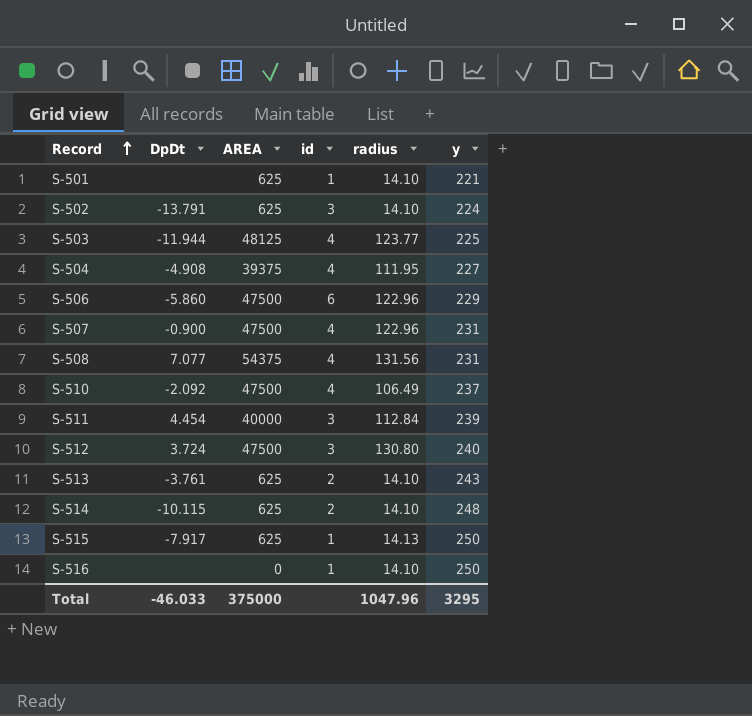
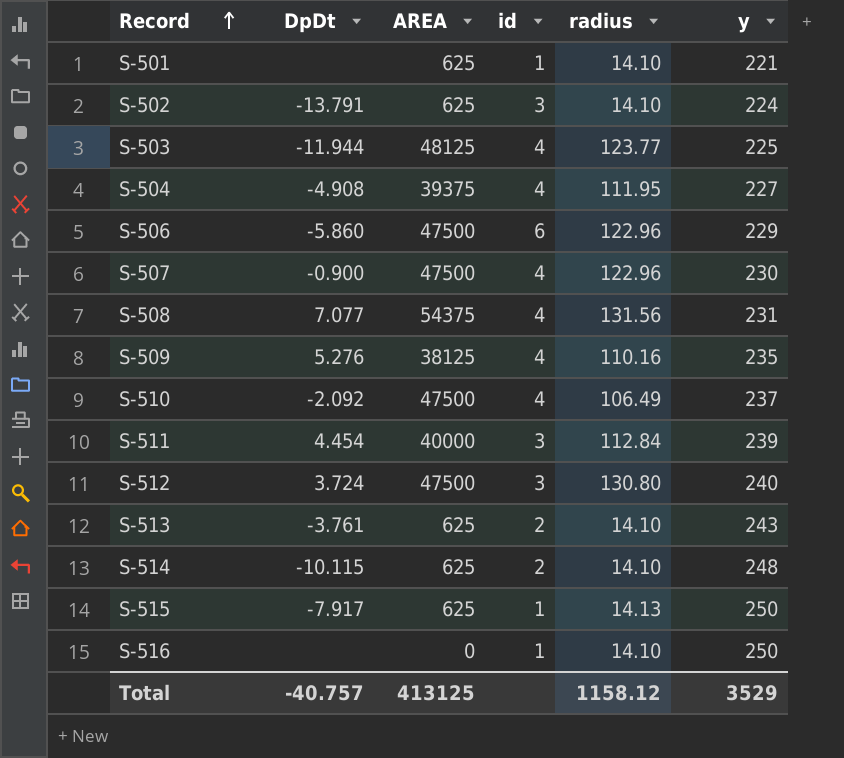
S-507 | y: 231 -> 230
row S-509: none -> 5.276 | 38125 | 4 | 110.16 | 235
Total | DpDt: -46.033 -> -40.757
Total | AREA: 375000 -> 413125
Total | radius: 1047.96 -> 1158.12
Total | y: 3295 -> 3529

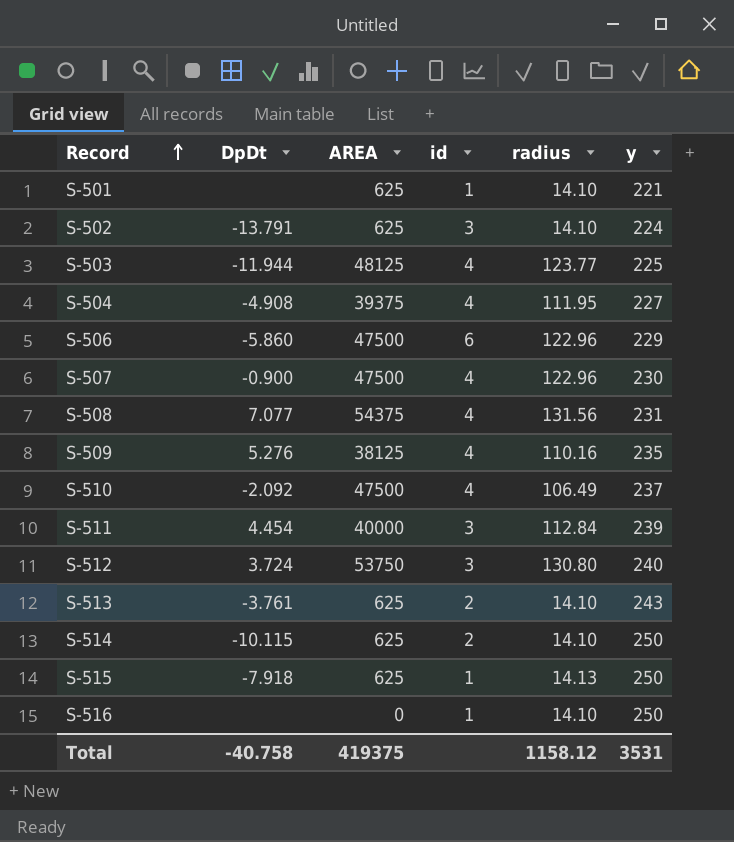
S-512 | AREA: 47500 -> 53750
S-514 | y: 248 -> 250
S-515 | DpDt: -7.917 -> -7.918
Total | DpDt: -40.757 -> -40.758
Total | AREA: 413125 -> 419375
Total | y: 3529 -> 3531

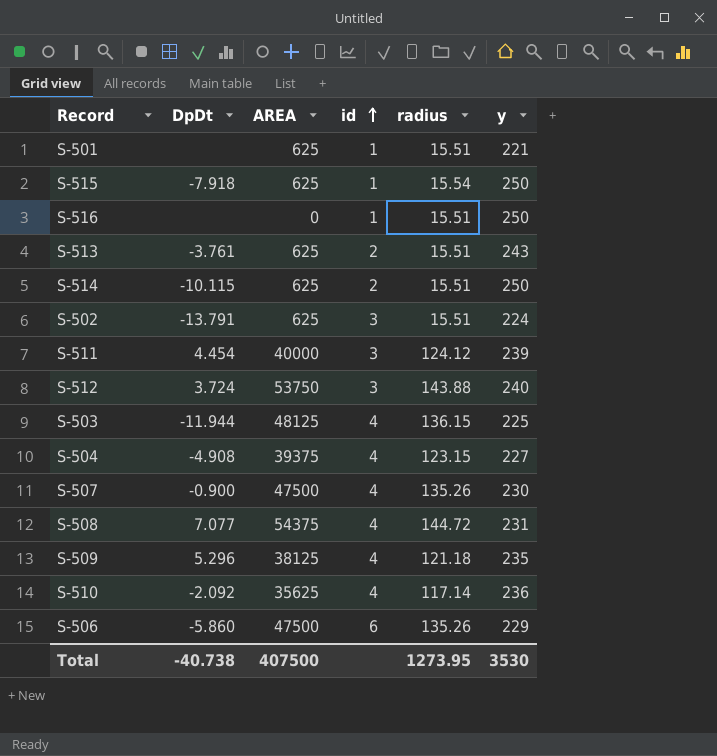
row order: Record ascending -> id ascending
S-501 | radius: 14.10 -> 15.51
S-515 | radius: 14.13 -> 15.54
S-516 | radius: 14.10 -> 15.51
S-513 | radius: 14.10 -> 15.51
S-514 | radius: 14.10 -> 15.51
S-502 | radius: 14.10 -> 15.51
S-511 | radius: 112.84 -> 124.12
S-512 | radius: 130.80 -> 143.88
S-503 | radius: 123.77 -> 136.15
S-504 | radius: 111.95 -> 123.15
S-507 | radius: 122.96 -> 135.26
S-508 | radius: 131.56 -> 144.72
S-509 | DpDt: 5.276 -> 5.296
S-509 | radius: 110.16 -> 121.18
S-510 | AREA: 47500 -> 35625
S-510 | radius: 106.49 -> 117.14
S-510 | y: 237 -> 236
S-506 | radius: 122.96 -> 135.26
Total | DpDt: -40.758 -> -40.738
Total | AREA: 419375 -> 407500
Total | radius: 1158.12 -> 1273.95
Total | y: 3531 -> 3530

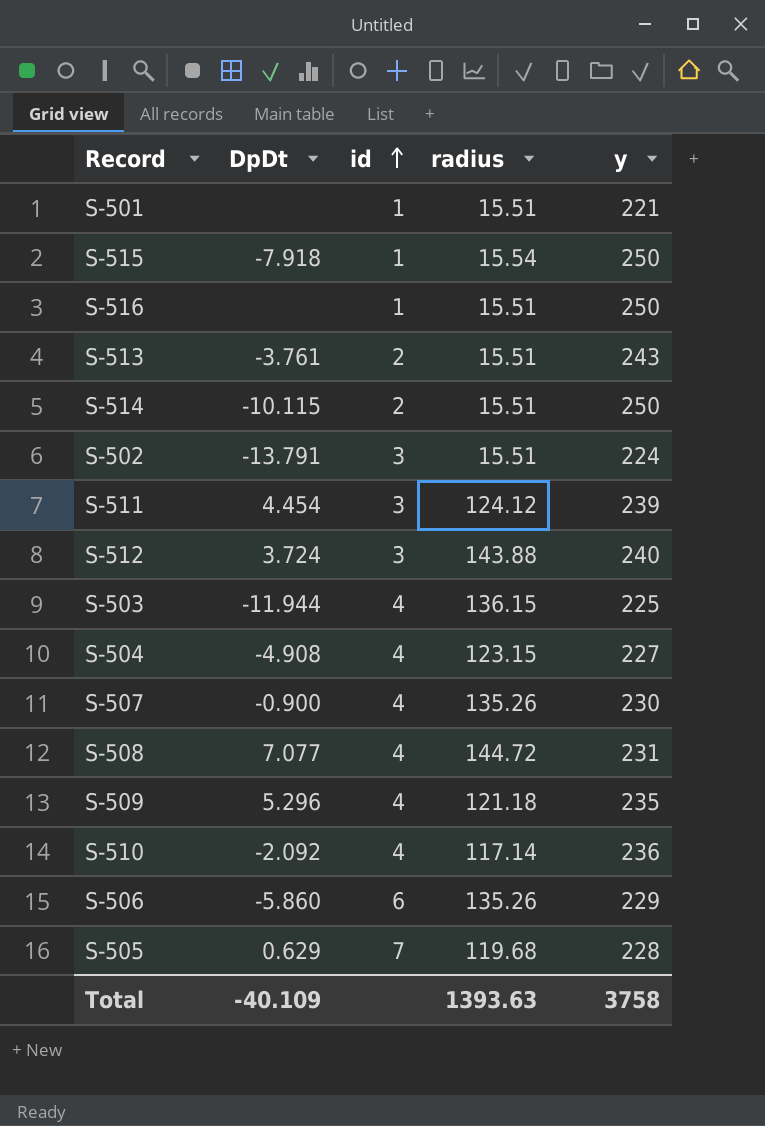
column AREA | position: 3 -> none
row S-505: none -> 0.629 | 7 | 119.68 | 228
Total | DpDt: -40.738 -> -40.109
Total | radius: 1273.95 -> 1393.63
Total | y: 3530 -> 3758

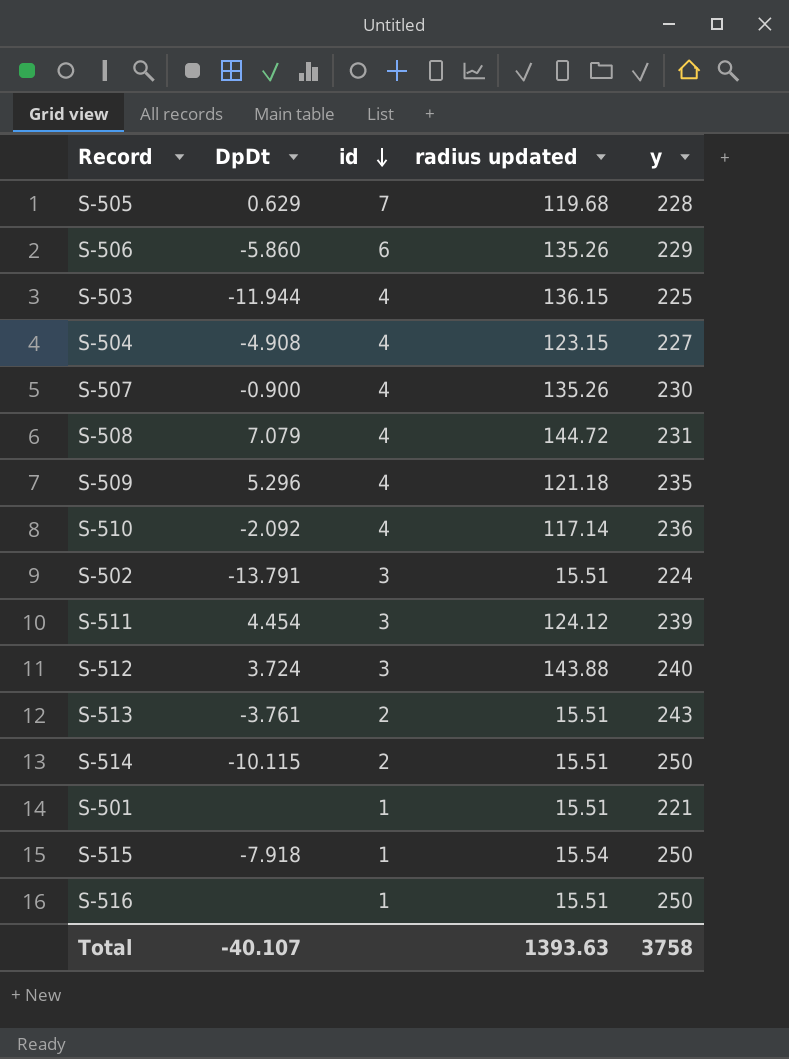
row order: id ascending -> id descending
column name: radius -> radius updated
S-508 | DpDt: 7.077 -> 7.079
Total | DpDt: -40.109 -> -40.107

